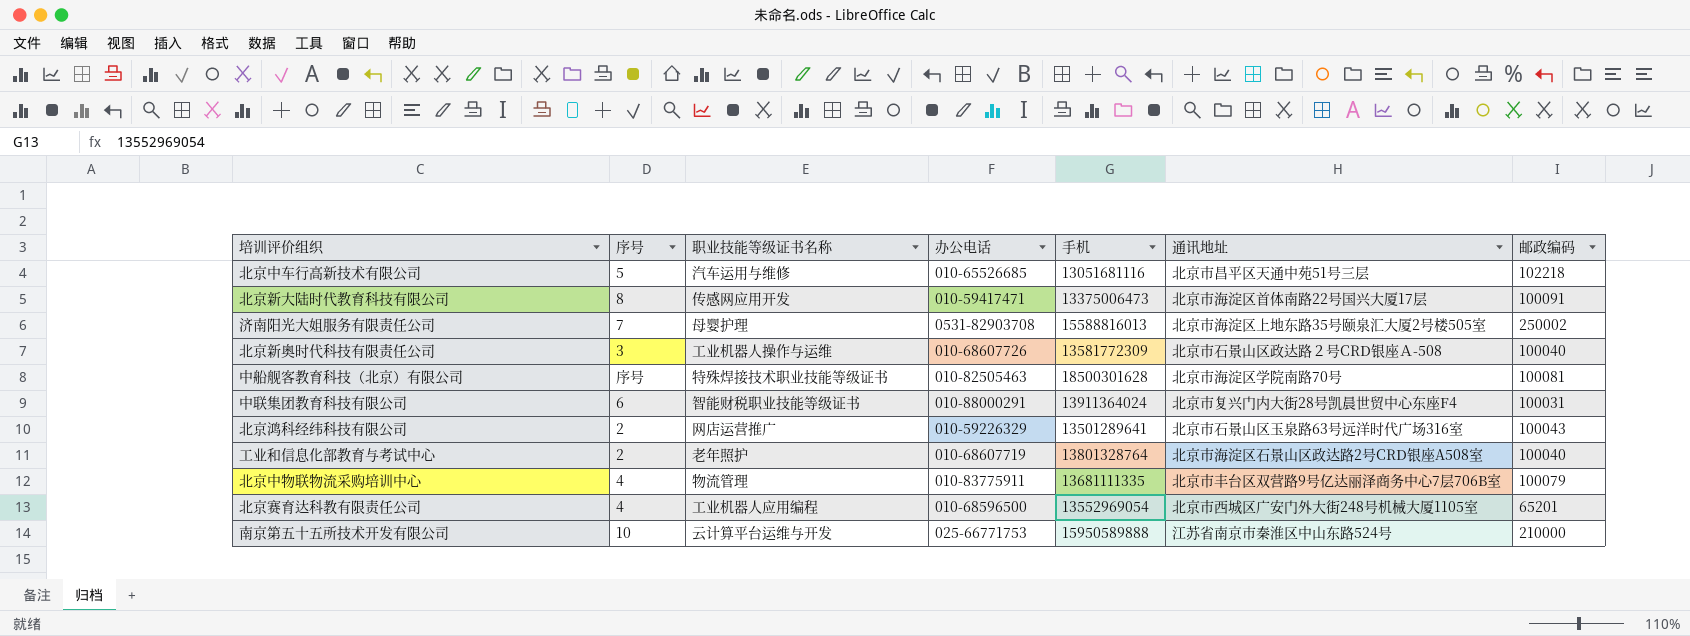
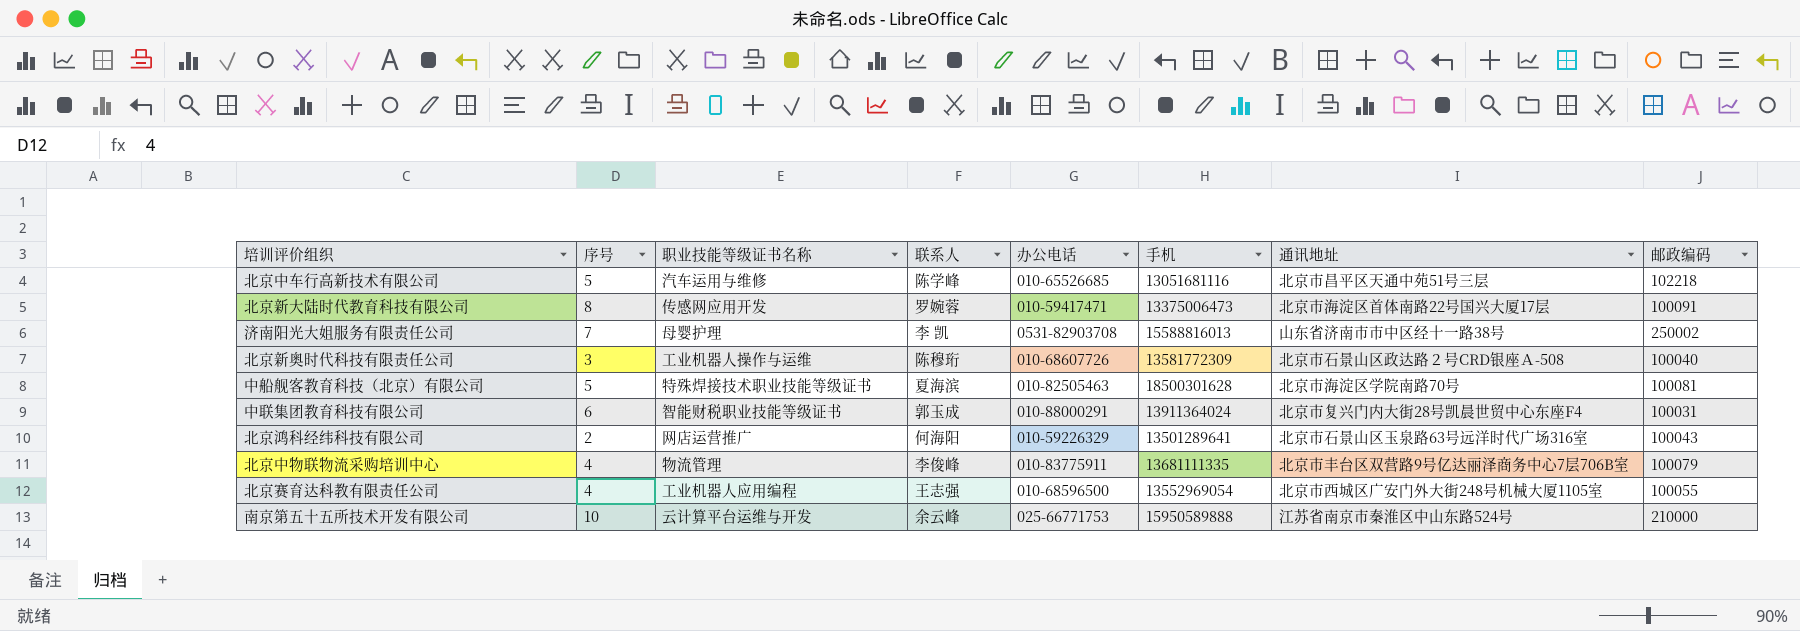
column 联系人 | position: none -> 4
row 工业和信息化部教育与考试中心: 2 | 老年照护 | 010-68607719 | 13801328764 | 北京市海淀区石景山区政达路2号CRD银座A508室 | 100040 -> none
济南阳光大姐服务有限责任公司 | 通讯地址: 北京市海淀区上地东路35号颐泉汇大厦2号楼505室 -> 山东省济南市市中区经十一路38号
中船舰客教育科技（北京）有限公司 | 序号: 序号 -> 5
北京赛育达科教有限责任公司 | 邮政编码: 65201 -> 100055

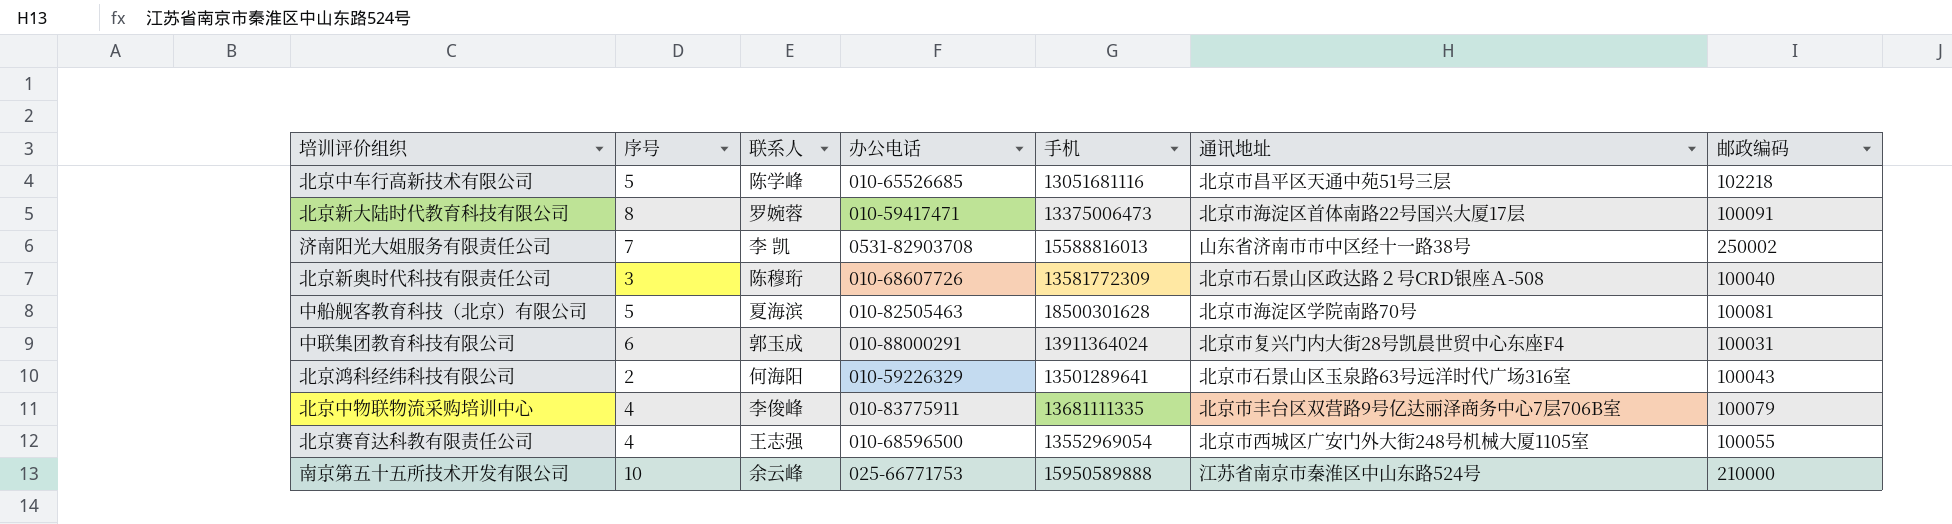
column 职业技能等级证书名称 | position: 3 -> none

